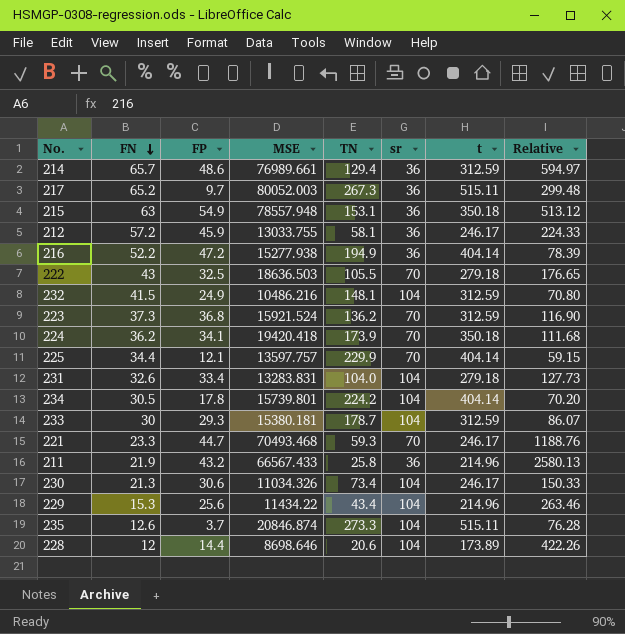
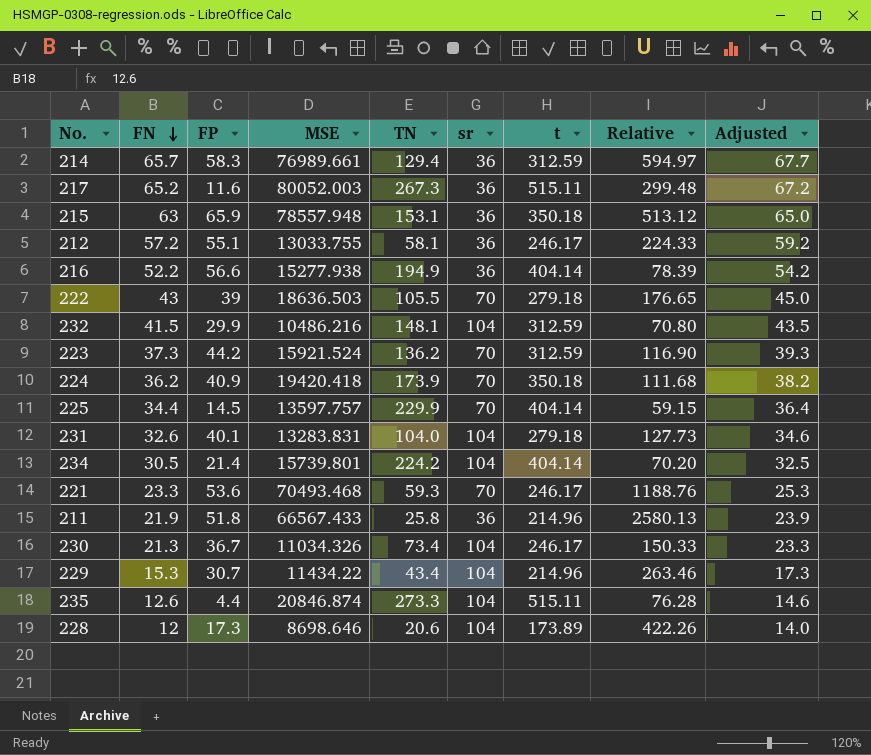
column Adjusted | formula: none -> [FN] + 2
row 233: 30 | 29.3 | 15380.181 | 178.7 | 104 | 312.59 | 86.07 -> none
214 | FP: 48.6 -> 58.3
217 | FP: 9.7 -> 11.6
215 | FP: 54.9 -> 65.9
212 | FP: 45.9 -> 55.1
216 | FP: 47.2 -> 56.6
222 | FP: 32.5 -> 39
232 | FP: 24.9 -> 29.9
223 | FP: 36.8 -> 44.2
224 | FP: 34.1 -> 40.9
225 | FP: 12.1 -> 14.5
231 | FP: 33.4 -> 40.1
234 | FP: 17.8 -> 21.4
221 | FP: 44.7 -> 53.6
211 | FP: 43.2 -> 51.8
230 | FP: 30.6 -> 36.7
229 | FP: 25.6 -> 30.7
235 | FP: 3.7 -> 4.4
228 | FP: 14.4 -> 17.3

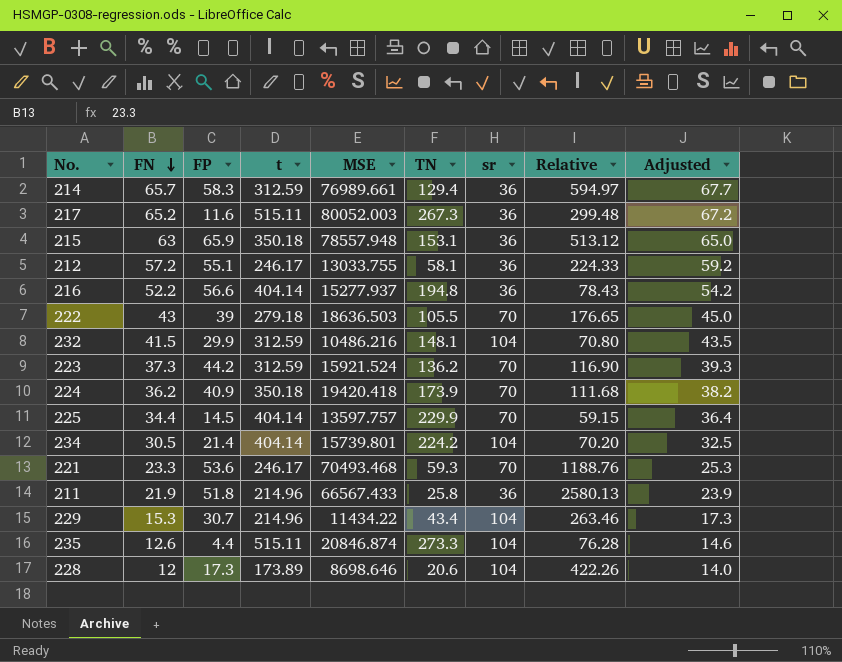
column t | position: 7 -> 4
row 231: 32.6 | 40.1 | 13283.831 | 104.0 | 104 | 279.18 | 127.73 | 34.6 -> none
row 230: 21.3 | 36.7 | 11034.326 | 73.4 | 104 | 246.17 | 150.33 | 23.3 -> none
216 | MSE: 15277.938 -> 15277.937
216 | TN: 194.9 -> 194.8
216 | Relative: 78.39 -> 78.43

